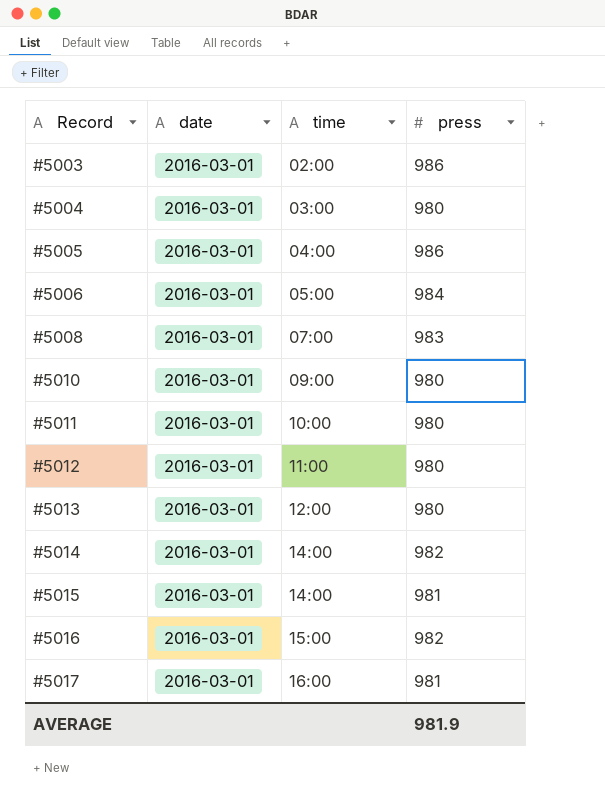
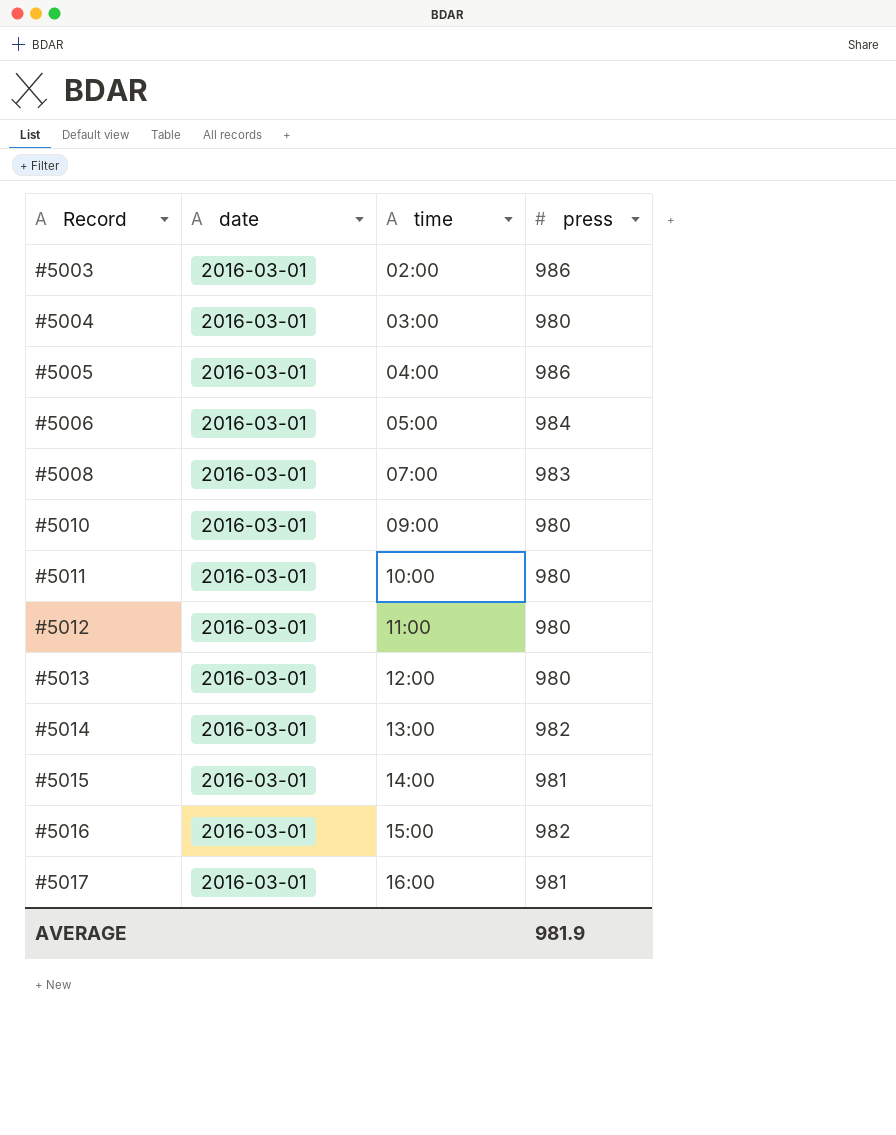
#5014 | time: 14:00 -> 13:00

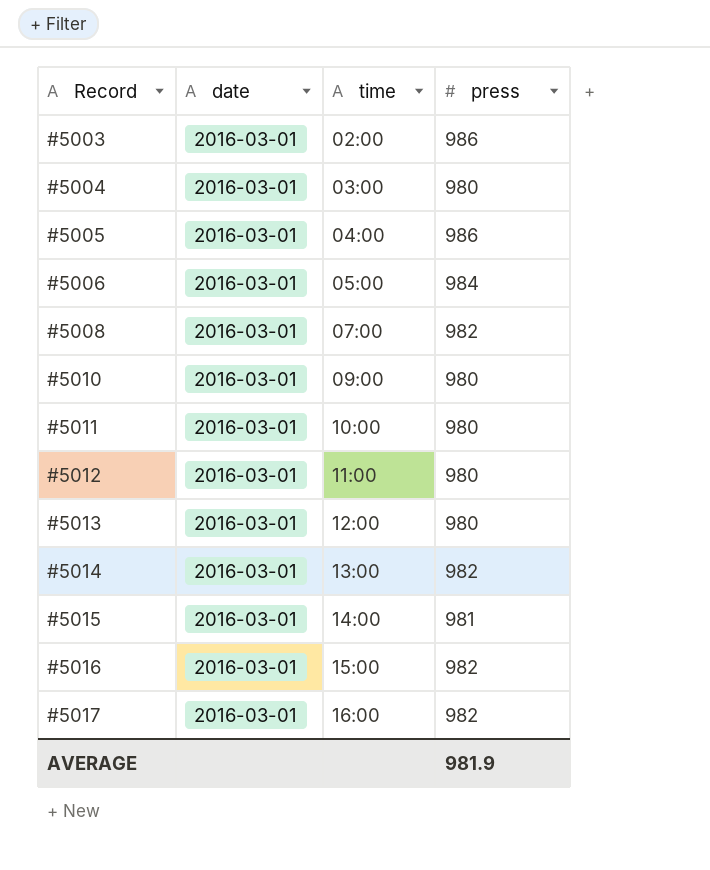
#5008 | press: 983 -> 982
#5017 | press: 981 -> 982

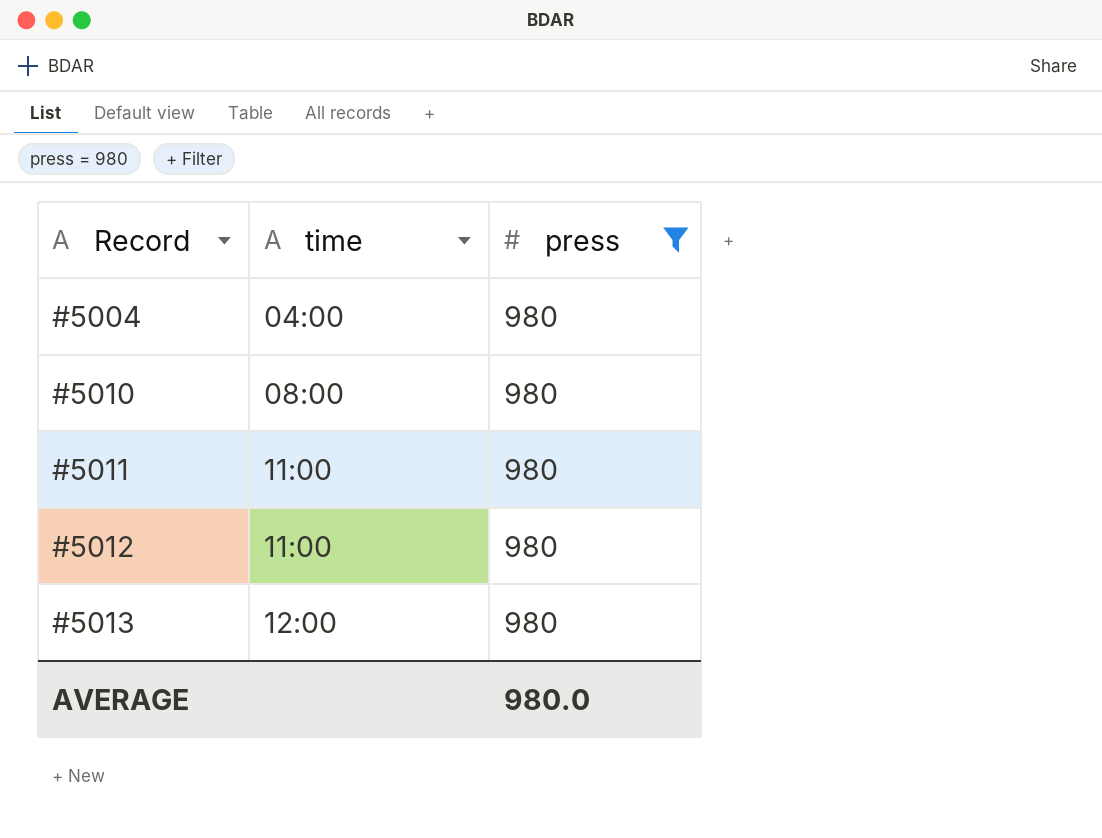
filter: none -> press = 980
column date | position: 2 -> none
#5004 | time: 03:00 -> 04:00
#5010 | time: 09:00 -> 08:00
#5011 | time: 10:00 -> 11:00
AVERAGE | press: 981.9 -> 980.0

